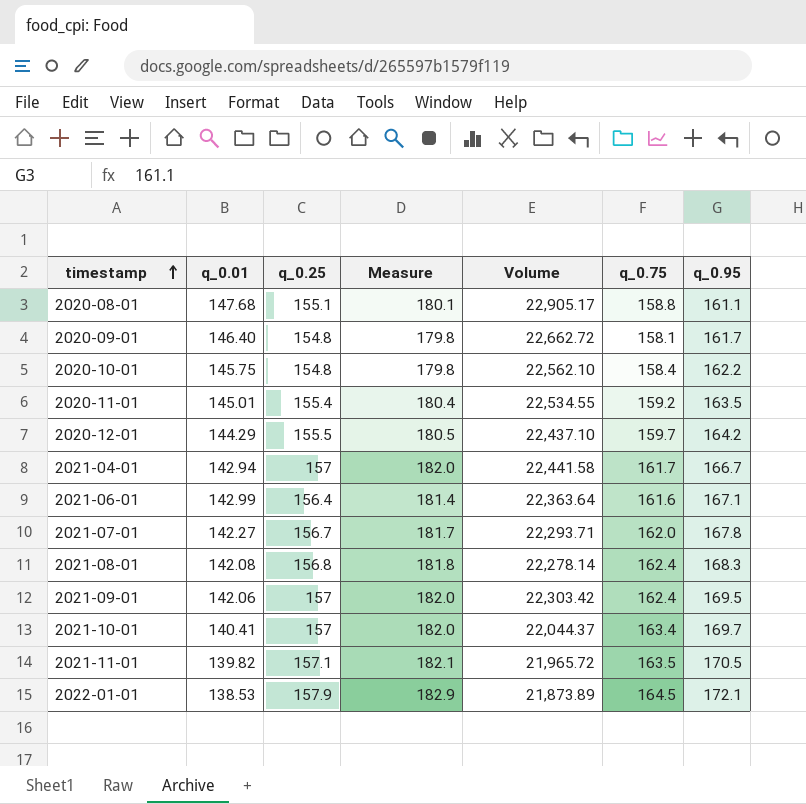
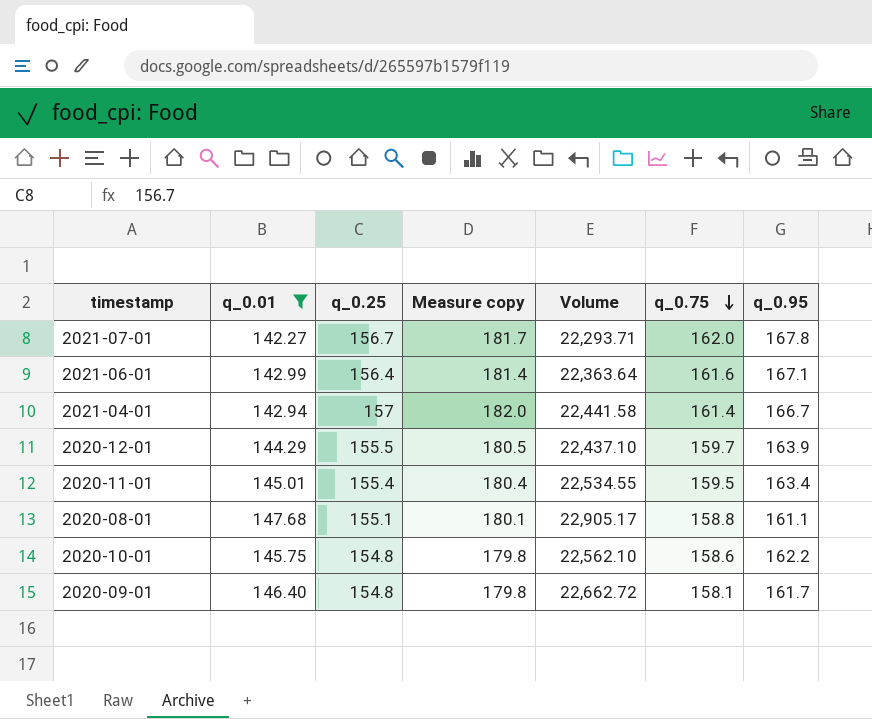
filter: none -> q_0.01 >= 142.27
row order: timestamp ascending -> q_0.75 descending
column name: Measure -> Measure copy
2021-04-01 | q_0.75: 161.7 -> 161.4
2020-12-01 | q_0.95: 164.2 -> 163.9
2020-11-01 | q_0.75: 159.2 -> 159.5
2020-11-01 | q_0.95: 163.5 -> 163.4
2020-10-01 | q_0.75: 158.4 -> 158.6

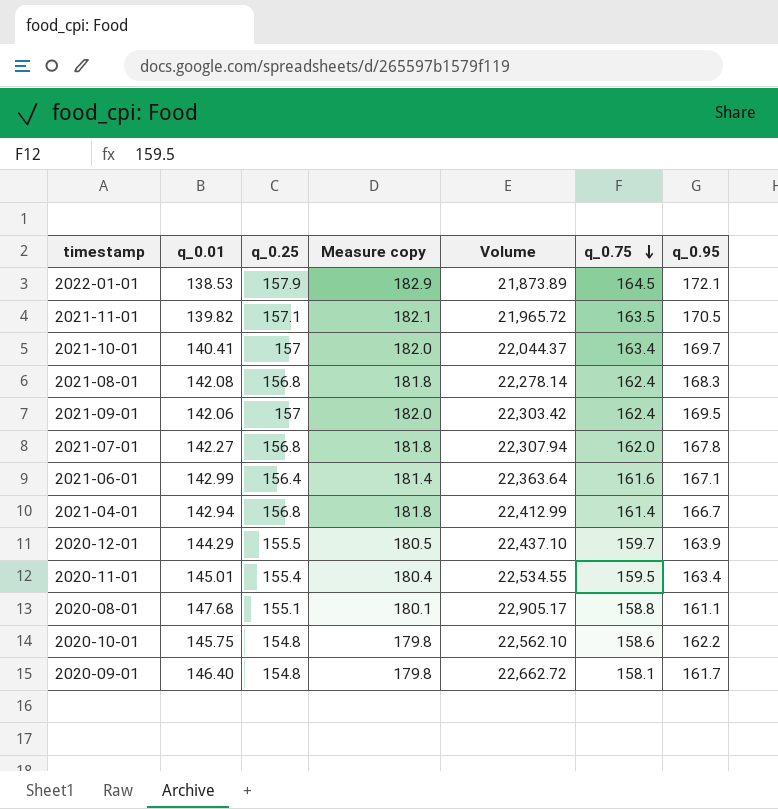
filter: q_0.01 >= 142.27 -> none
2021-07-01 | q_0.25: 156.7 -> 156.8
2021-07-01 | Measure copy: 181.7 -> 181.8
2021-07-01 | Volume: 22,293.71 -> 22,307.94
2021-04-01 | q_0.25: 157 -> 156.8
2021-04-01 | Measure copy: 182.0 -> 181.8
2021-04-01 | Volume: 22,441.58 -> 22,412.99

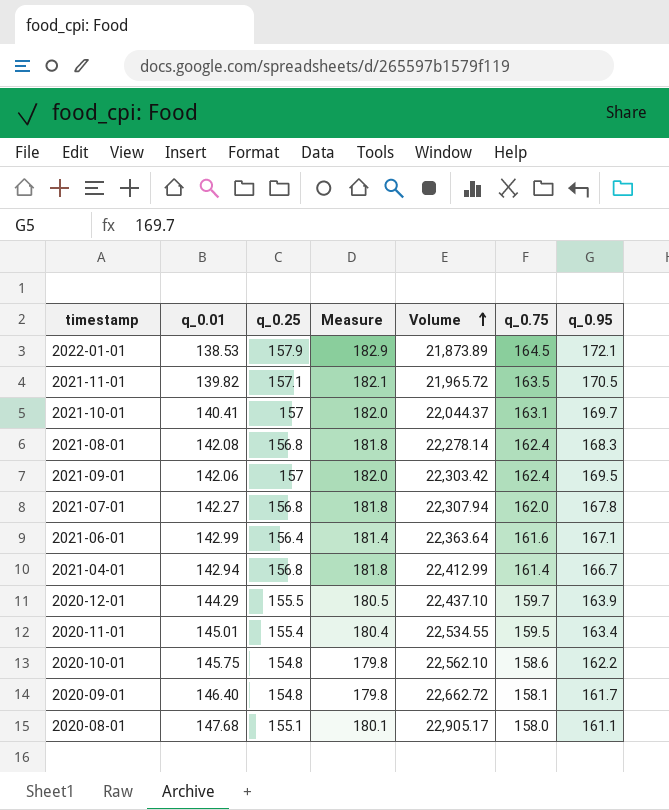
row order: q_0.75 descending -> Volume ascending
column name: Measure copy -> Measure
2021-10-01 | q_0.75: 163.4 -> 163.1
2020-08-01 | q_0.75: 158.8 -> 158.0

